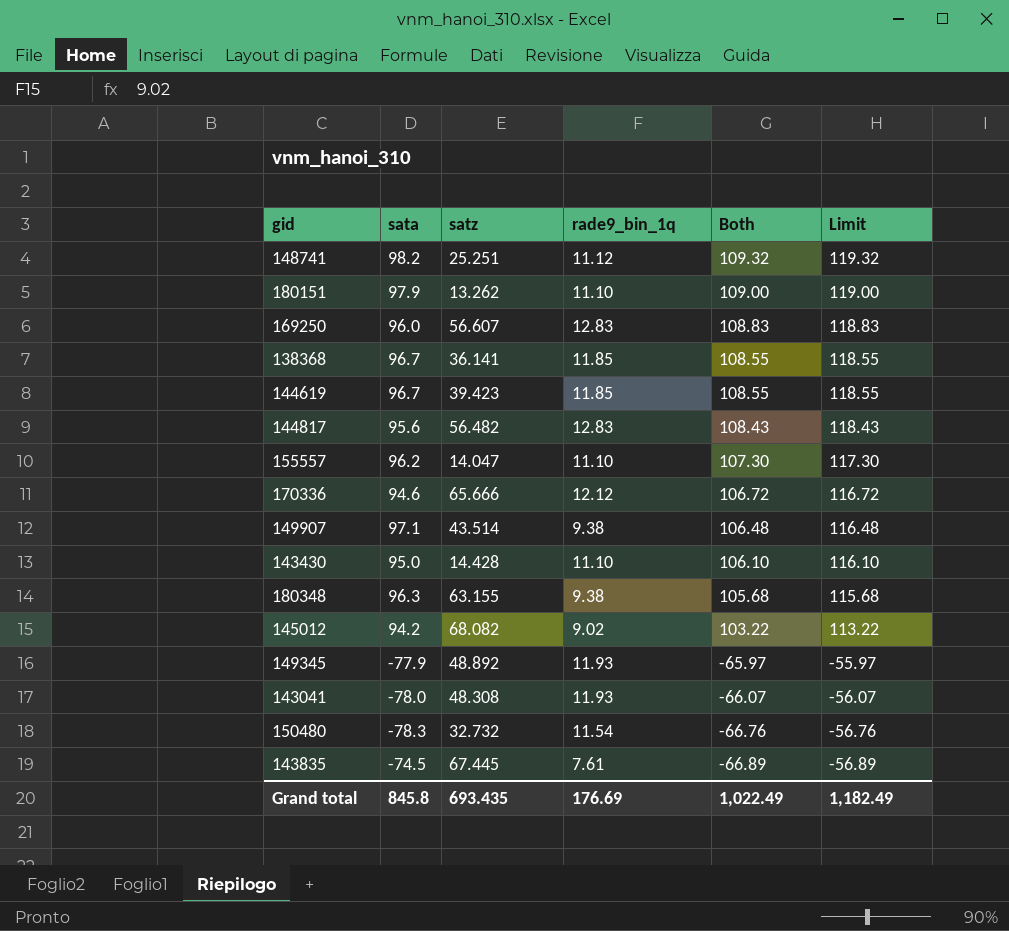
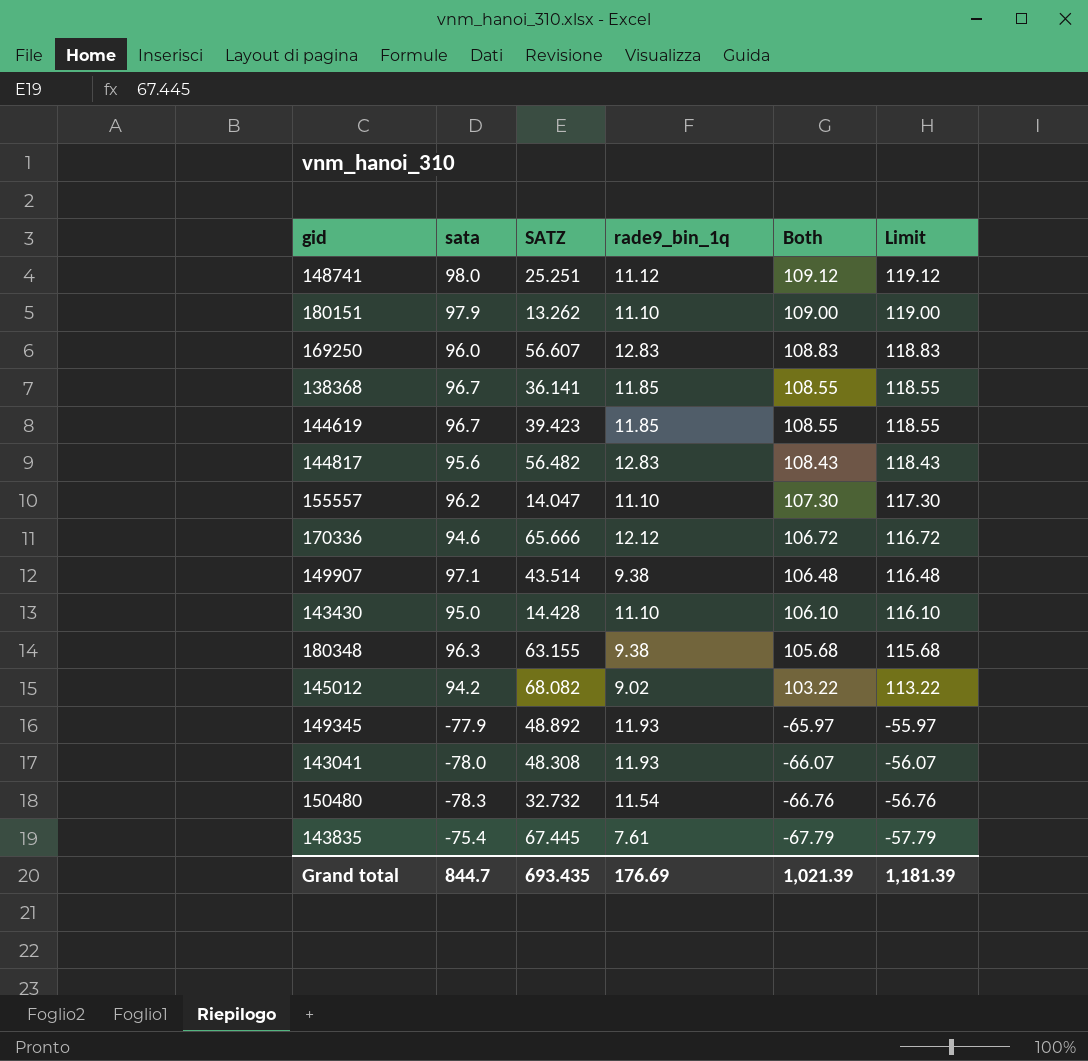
column name: satz -> SATZ
148741 | sata: 98.2 -> 98.0
148741 | Both: 109.32 -> 109.12
148741 | Limit: 119.32 -> 119.12
143835 | sata: -74.5 -> -75.4
143835 | Both: -66.89 -> -67.79
143835 | Limit: -56.89 -> -57.79
Grand total | sata: 845.8 -> 844.7
Grand total | Both: 1,022.49 -> 1,021.39
Grand total | Limit: 1,182.49 -> 1,181.39

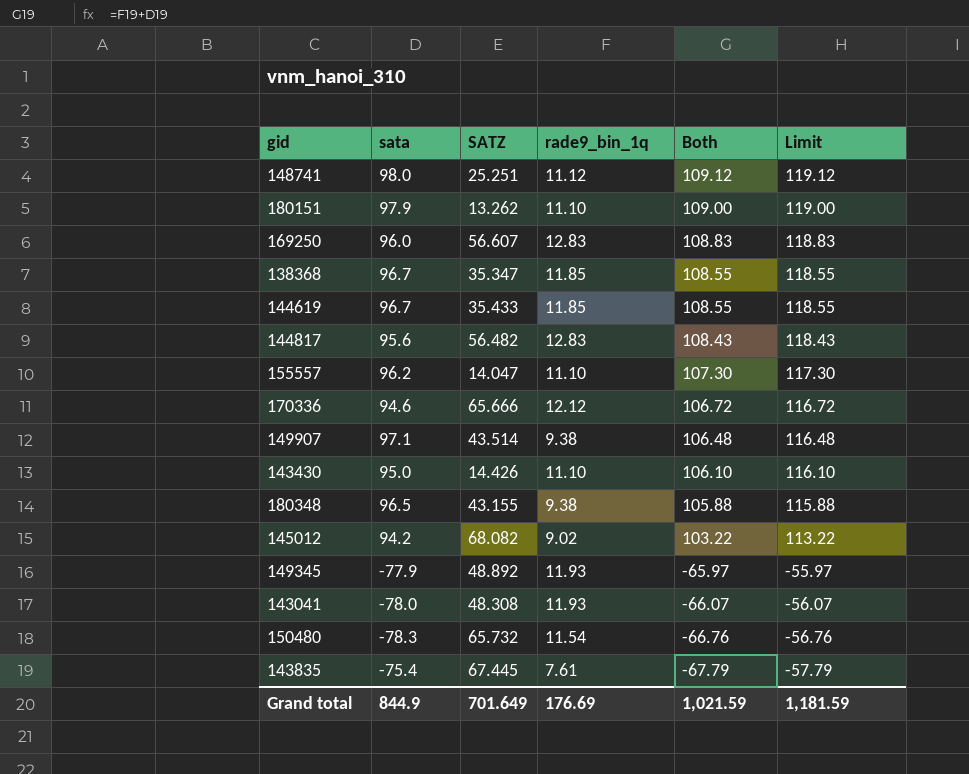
138368 | SATZ: 36.141 -> 35.347
144619 | SATZ: 39.423 -> 35.433
143430 | SATZ: 14.428 -> 14.426
180348 | sata: 96.3 -> 96.5
180348 | SATZ: 63.155 -> 43.155
180348 | Both: 105.68 -> 105.88
180348 | Limit: 115.68 -> 115.88
150480 | SATZ: 32.732 -> 65.732
Grand total | sata: 844.7 -> 844.9
Grand total | SATZ: 693.435 -> 701.649
Grand total | Both: 1,021.39 -> 1,021.59
Grand total | Limit: 1,181.39 -> 1,181.59

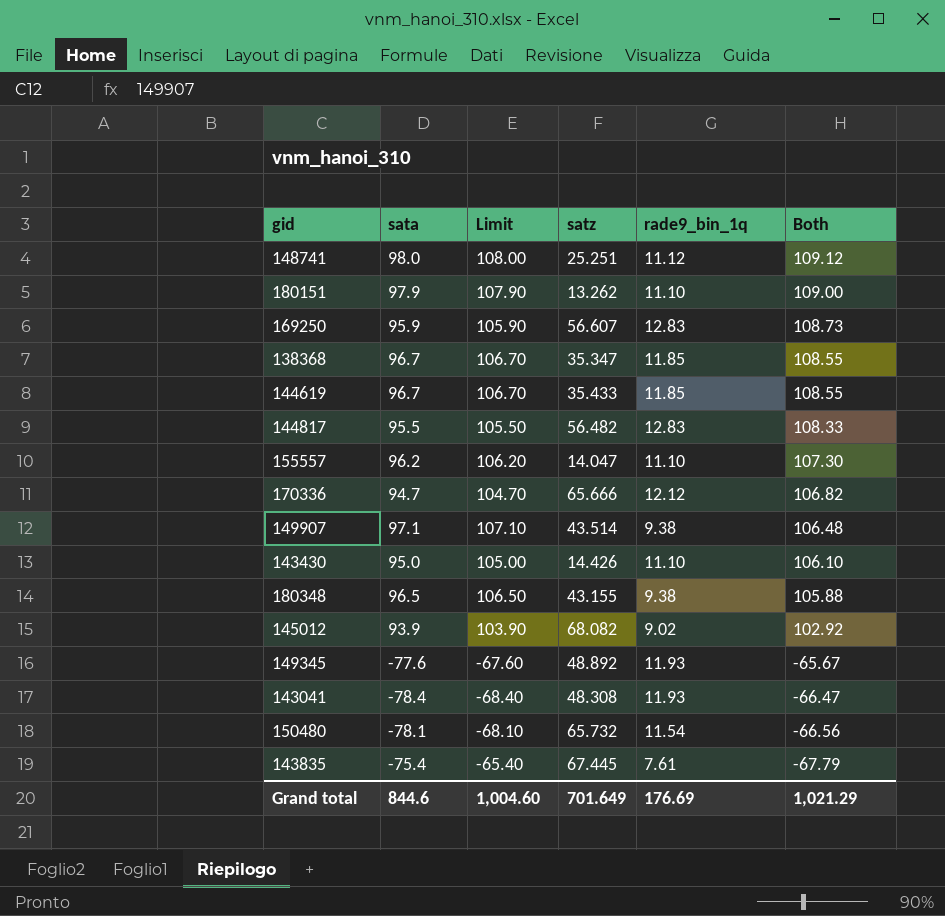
column Limit | formula: [Both] + 10 -> [sata] + 10
column Limit | position: 6 -> 3
column name: SATZ -> satz
169250 | sata: 96.0 -> 95.9
169250 | Both: 108.83 -> 108.73
144817 | sata: 95.6 -> 95.5
144817 | Both: 108.43 -> 108.33
170336 | sata: 94.6 -> 94.7
170336 | Both: 106.72 -> 106.82
145012 | sata: 94.2 -> 93.9
145012 | Both: 103.22 -> 102.92
149345 | sata: -77.9 -> -77.6
149345 | Both: -65.97 -> -65.67
143041 | sata: -78.0 -> -78.4
143041 | Both: -66.07 -> -66.47
150480 | sata: -78.3 -> -78.1
150480 | Both: -66.76 -> -66.56
Grand total | sata: 844.9 -> 844.6
Grand total | Limit: 1,181.59 -> 1,004.60
Grand total | Both: 1,021.59 -> 1,021.29

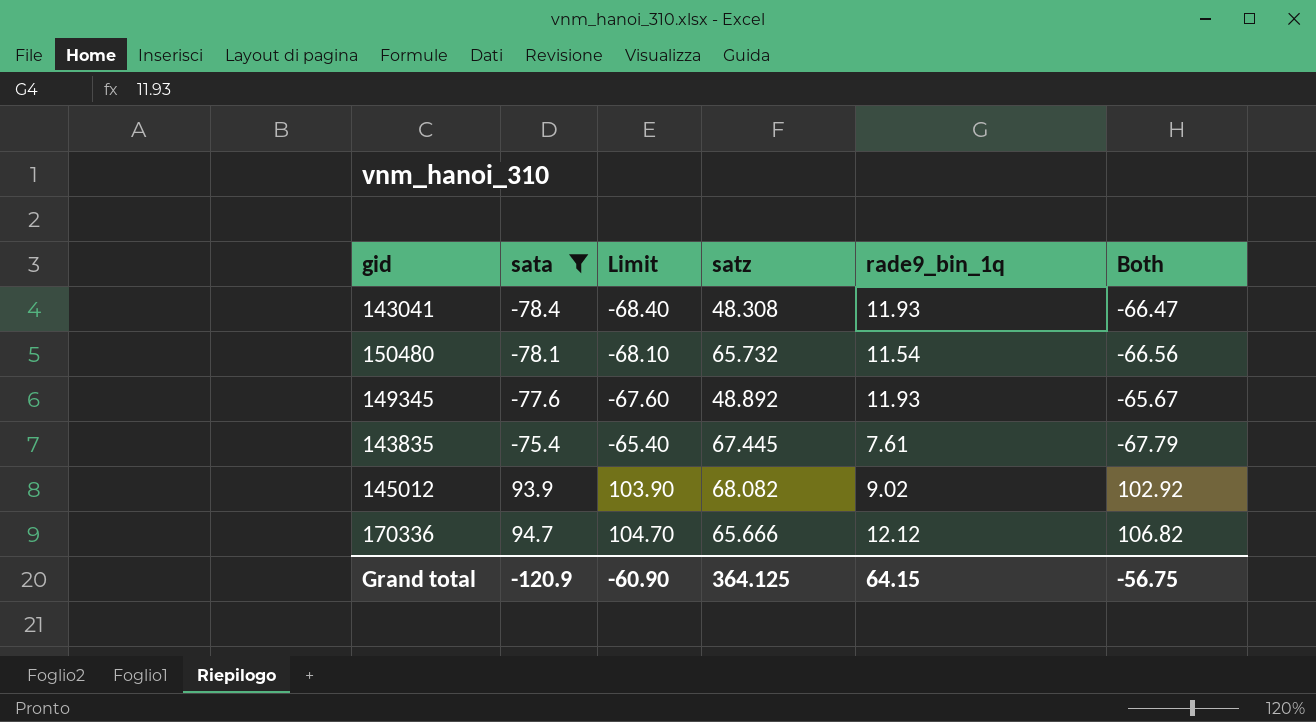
filter: none -> sata <= 94.7
row order: Both descending -> sata ascending
Grand total | sata: 844.6 -> -120.9
Grand total | Limit: 1,004.60 -> -60.90
Grand total | satz: 701.649 -> 364.125
Grand total | rade9_bin_1q: 176.69 -> 64.15
Grand total | Both: 1,021.29 -> -56.75

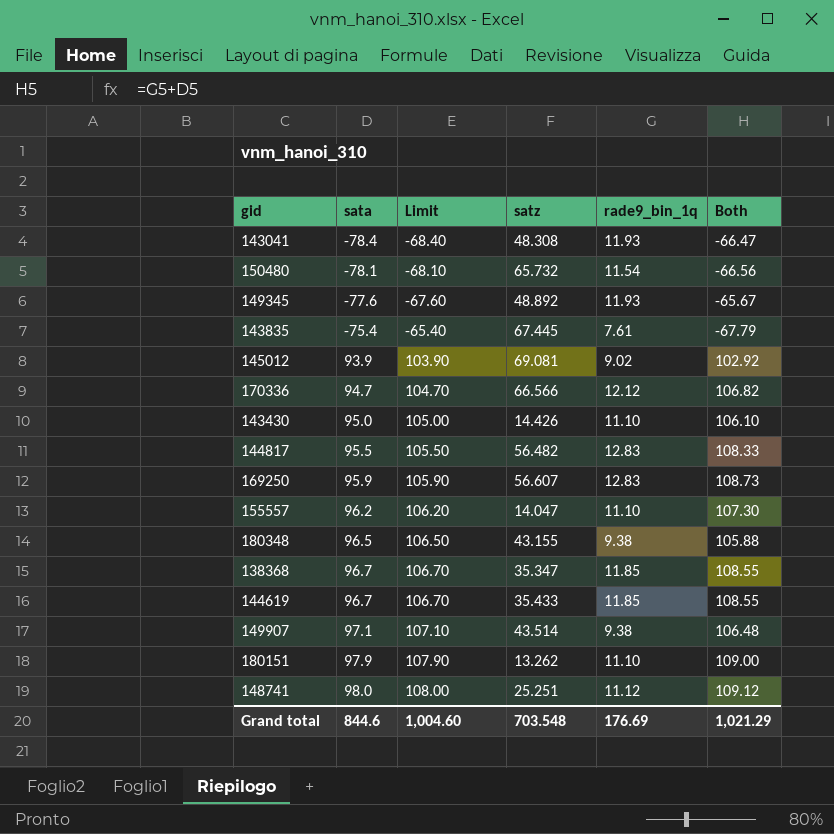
filter: sata <= 94.7 -> none
145012 | satz: 68.082 -> 69.081
170336 | satz: 65.666 -> 66.566
Grand total | sata: -120.9 -> 844.6
Grand total | Limit: -60.90 -> 1,004.60
Grand total | satz: 364.125 -> 703.548
Grand total | rade9_bin_1q: 64.15 -> 176.69
Grand total | Both: -56.75 -> 1,021.29

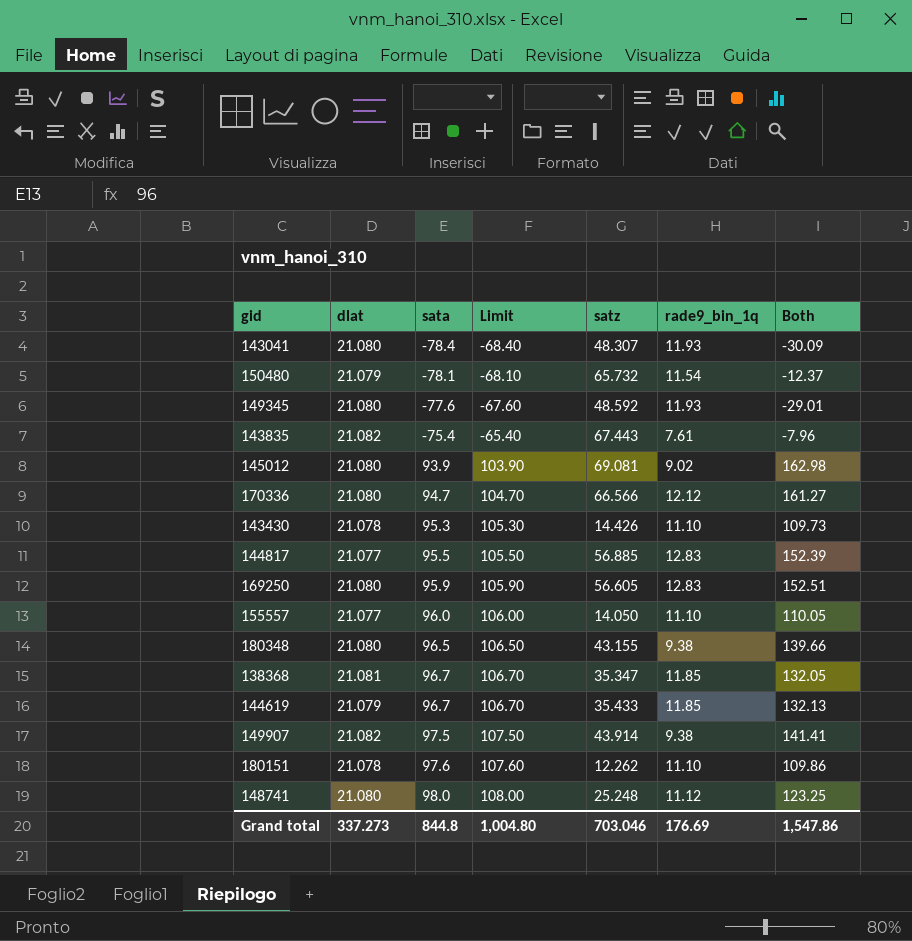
column dlat | position: none -> 2
column Both | formula: [sata] + [rade9_bin_1q] -> [sata] + [satz]
143041 | satz: 48.308 -> 48.307
149345 | satz: 48.892 -> 48.592
143835 | satz: 67.445 -> 67.443
143430 | sata: 95.0 -> 95.3
143430 | Limit: 105.00 -> 105.30
144817 | satz: 56.482 -> 56.885
169250 | satz: 56.607 -> 56.605
155557 | sata: 96.2 -> 96.0
155557 | Limit: 106.20 -> 106.00
155557 | satz: 14.047 -> 14.050
149907 | sata: 97.1 -> 97.5
149907 | Limit: 107.10 -> 107.50
149907 | satz: 43.514 -> 43.914
180151 | sata: 97.9 -> 97.6
180151 | Limit: 107.90 -> 107.60
180151 | satz: 13.262 -> 12.262
148741 | satz: 25.251 -> 25.248
Grand total | sata: 844.6 -> 844.8
Grand total | Limit: 1,004.60 -> 1,004.80
Grand total | satz: 703.548 -> 703.046
Grand total | Both: 1,021.29 -> 1,547.86

